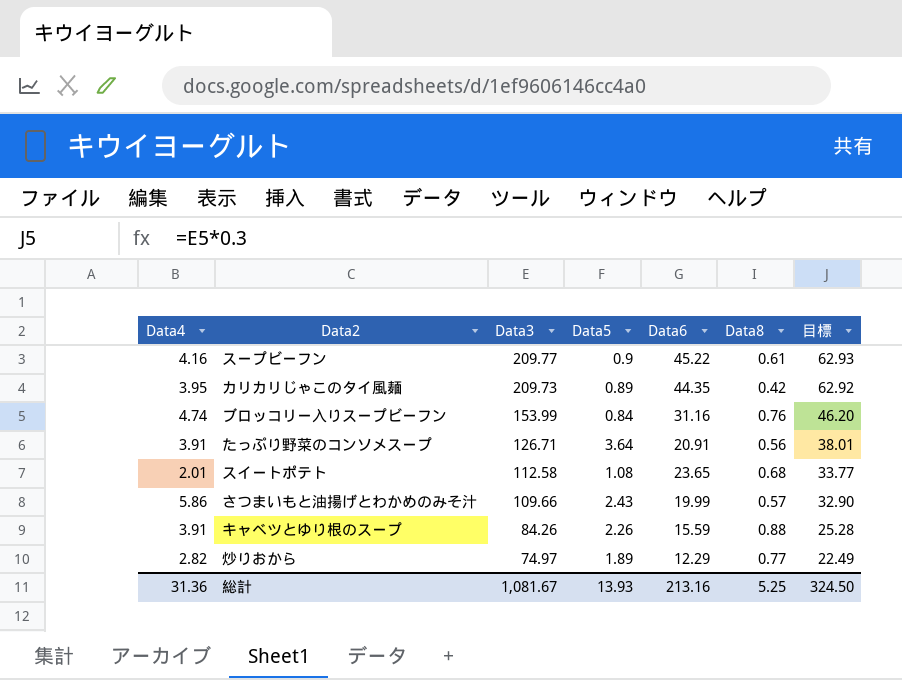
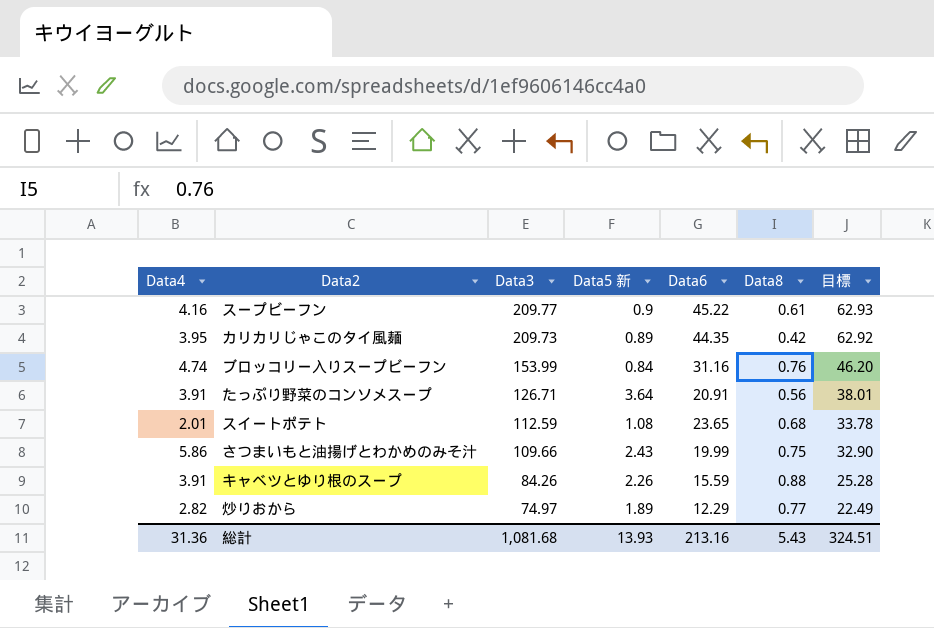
column name: Data5 -> Data5 新
スイートポテト | Data3: 112.58 -> 112.59
スイートポテト | 目標: 33.77 -> 33.78
さつまいもと油揚げとわかめのみそ汁 | Data8: 0.57 -> 0.75
総計 | Data3: 1,081.67 -> 1,081.68
総計 | Data8: 5.25 -> 5.43
総計 | 目標: 324.50 -> 324.51

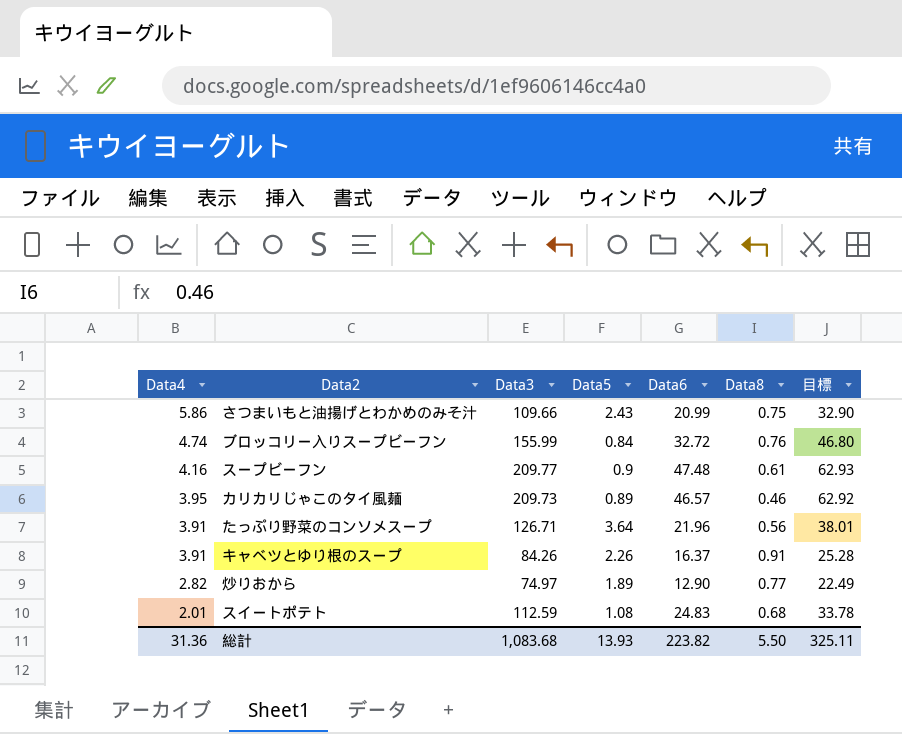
row order: Data3 descending -> Data4 descending
column name: Data5 新 -> Data5
さつまいもと油揚げとわかめのみそ汁 | Data6: 19.99 -> 20.99
ブロッコリー入りスープビーフン | Data3: 153.99 -> 155.99
ブロッコリー入りスープビーフン | Data6: 31.16 -> 32.72
ブロッコリー入りスープビーフン | 目標: 46.20 -> 46.80
スープビーフン | Data6: 45.22 -> 47.48
カリカリじゃこのタイ風麺 | Data6: 44.35 -> 46.57
カリカリじゃこのタイ風麺 | Data8: 0.42 -> 0.46
たっぷり野菜のコンソメスープ | Data6: 20.91 -> 21.96
キャベツとゆり根のスープ | Data6: 15.59 -> 16.37
キャベツとゆり根のスープ | Data8: 0.88 -> 0.91
炒りおから | Data6: 12.29 -> 12.90
スイートポテト | Data6: 23.65 -> 24.83
総計 | Data3: 1,081.68 -> 1,083.68
総計 | Data6: 213.16 -> 223.82
総計 | Data8: 5.43 -> 5.50
総計 | 目標: 324.51 -> 325.11

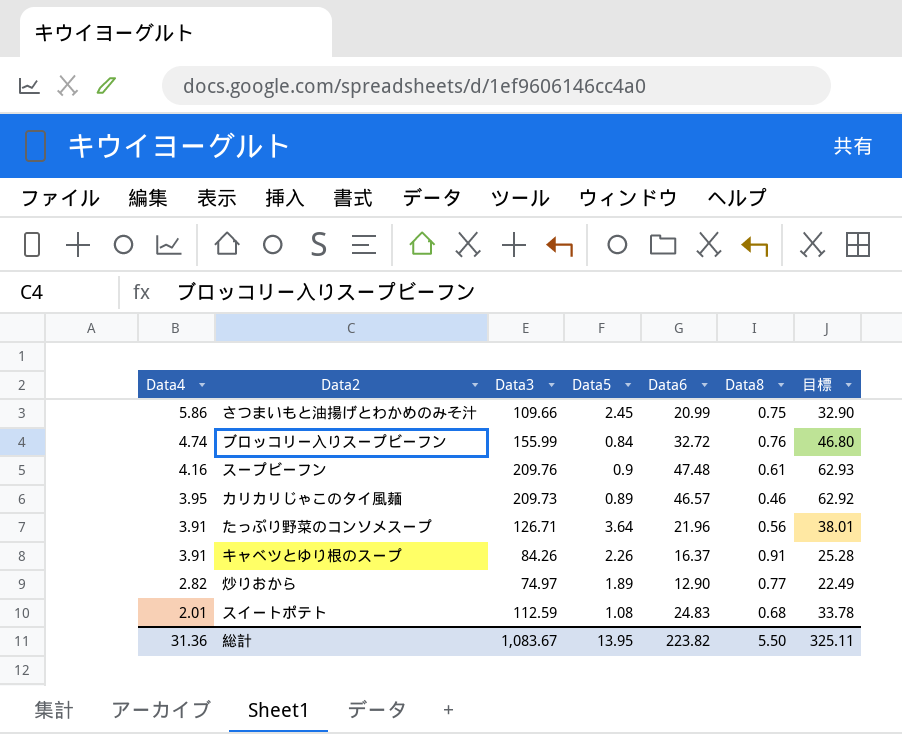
さつまいもと油揚げとわかめのみそ汁 | Data5: 2.43 -> 2.45
スープビーフン | Data3: 209.77 -> 209.76
総計 | Data3: 1,083.68 -> 1,083.67
総計 | Data5: 13.93 -> 13.95

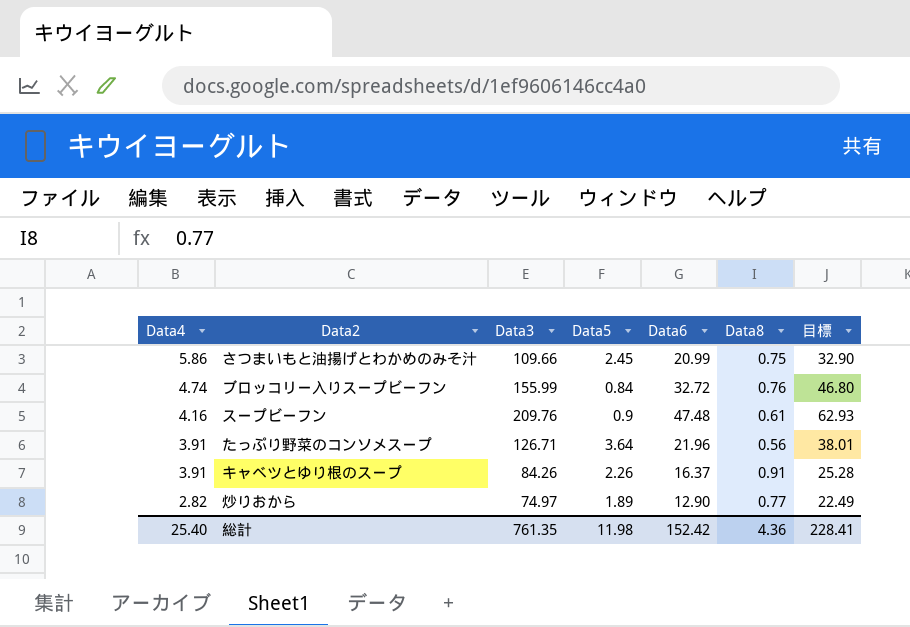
row カリカリじゃこのタイ風麺: 3.95 | 209.73 | 0.89 | 46.57 | 0.46 | 62.92 -> none
row スイートポテト: 2.01 | 112.59 | 1.08 | 24.83 | 0.68 | 33.78 -> none
総計 | Data4: 31.36 -> 25.40
総計 | Data3: 1,083.67 -> 761.35
総計 | Data5: 13.95 -> 11.98
総計 | Data6: 223.82 -> 152.42
総計 | Data8: 5.50 -> 4.36
総計 | 目標: 325.11 -> 228.41

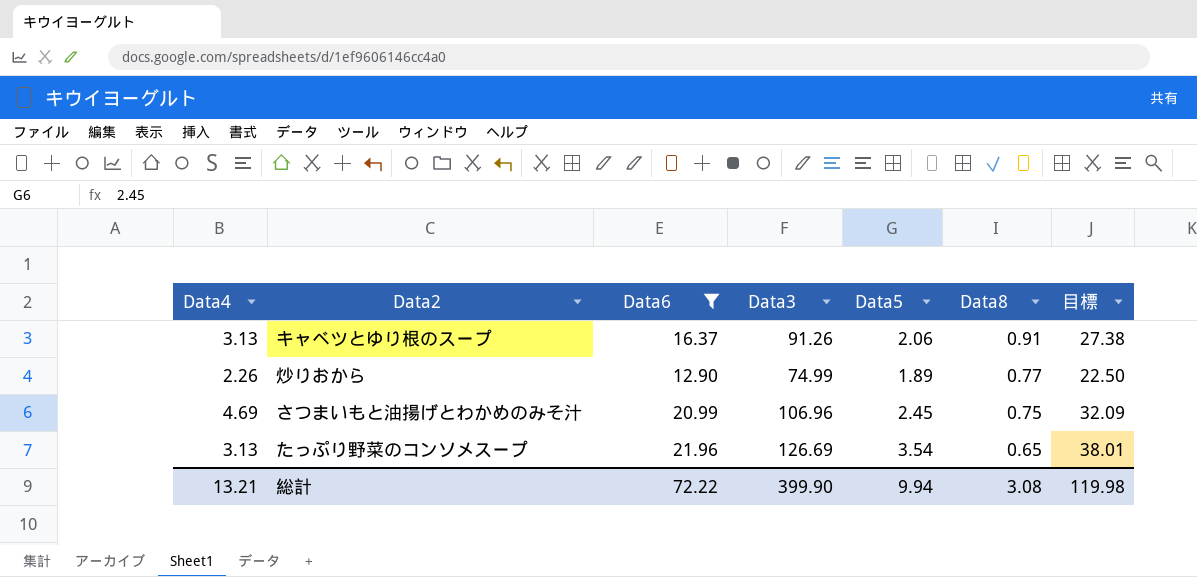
filter: none -> Data6 <= 21.96
row order: Data4 descending -> Data8 descending
column Data6 | position: 5 -> 3
キャベツとゆり根のスープ | Data4: 3.91 -> 3.13
キャベツとゆり根のスープ | Data3: 84.26 -> 91.26
キャベツとゆり根のスープ | Data5: 2.26 -> 2.06
キャベツとゆり根のスープ | 目標: 25.28 -> 27.38
炒りおから | Data4: 2.82 -> 2.26
炒りおから | Data3: 74.97 -> 74.99
炒りおから | 目標: 22.49 -> 22.50
さつまいもと油揚げとわかめのみそ汁 | Data4: 5.86 -> 4.69
さつまいもと油揚げとわかめのみそ汁 | Data3: 109.66 -> 106.96
さつまいもと油揚げとわかめのみそ汁 | 目標: 32.90 -> 32.09
たっぷり野菜のコンソメスープ | Data4: 3.91 -> 3.13
たっぷり野菜のコンソメスープ | Data3: 126.71 -> 126.69
たっぷり野菜のコンソメスープ | Data5: 3.64 -> 3.54
たっぷり野菜のコンソメスープ | Data8: 0.56 -> 0.65
総計 | Data4: 25.40 -> 13.21
総計 | Data6: 152.42 -> 72.22
総計 | Data3: 761.35 -> 399.90
総計 | Data5: 11.98 -> 9.94
総計 | Data8: 4.36 -> 3.08
総計 | 目標: 228.41 -> 119.98

